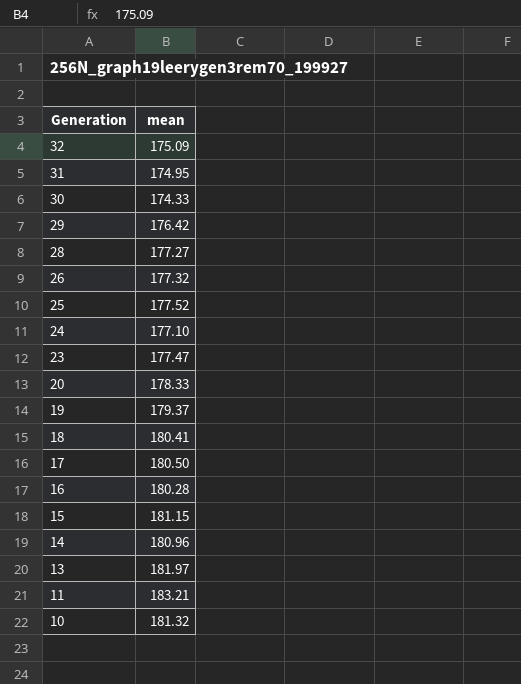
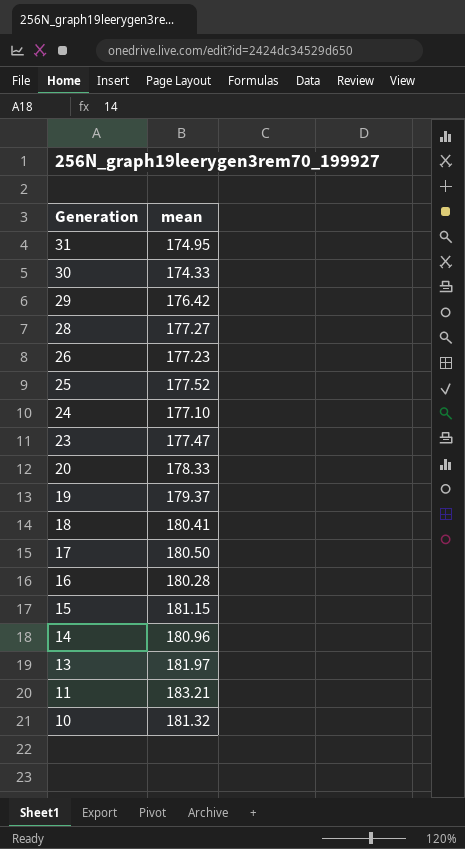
row 32: 175.09 -> none
26 | mean: 177.32 -> 177.23

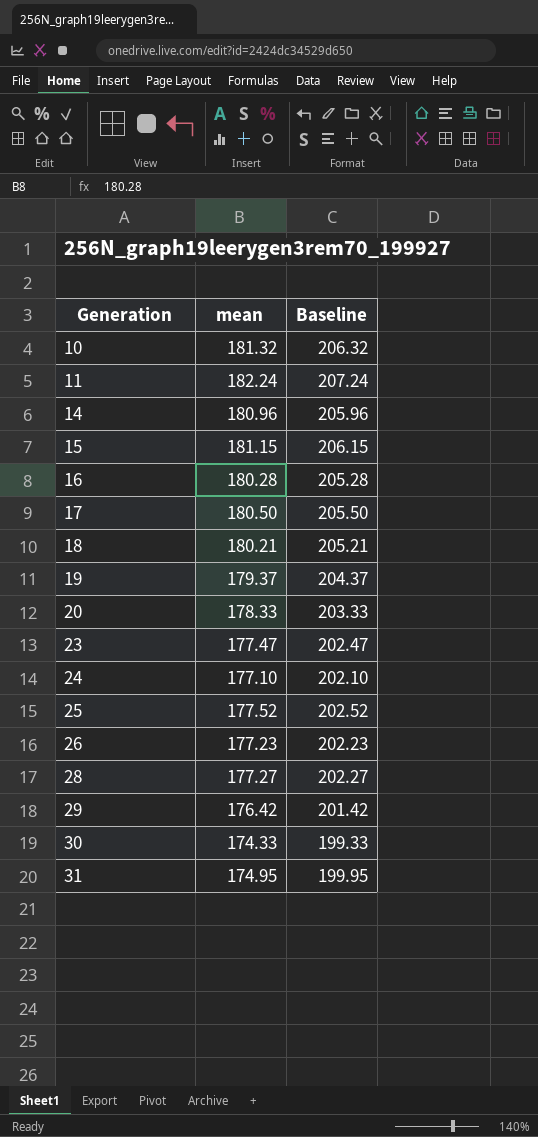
row order: Generation descending -> Generation ascending
column Baseline | formula: none -> [mean] + 25
row 13: 181.97 -> none
11 | mean: 183.21 -> 182.24
18 | mean: 180.41 -> 180.21

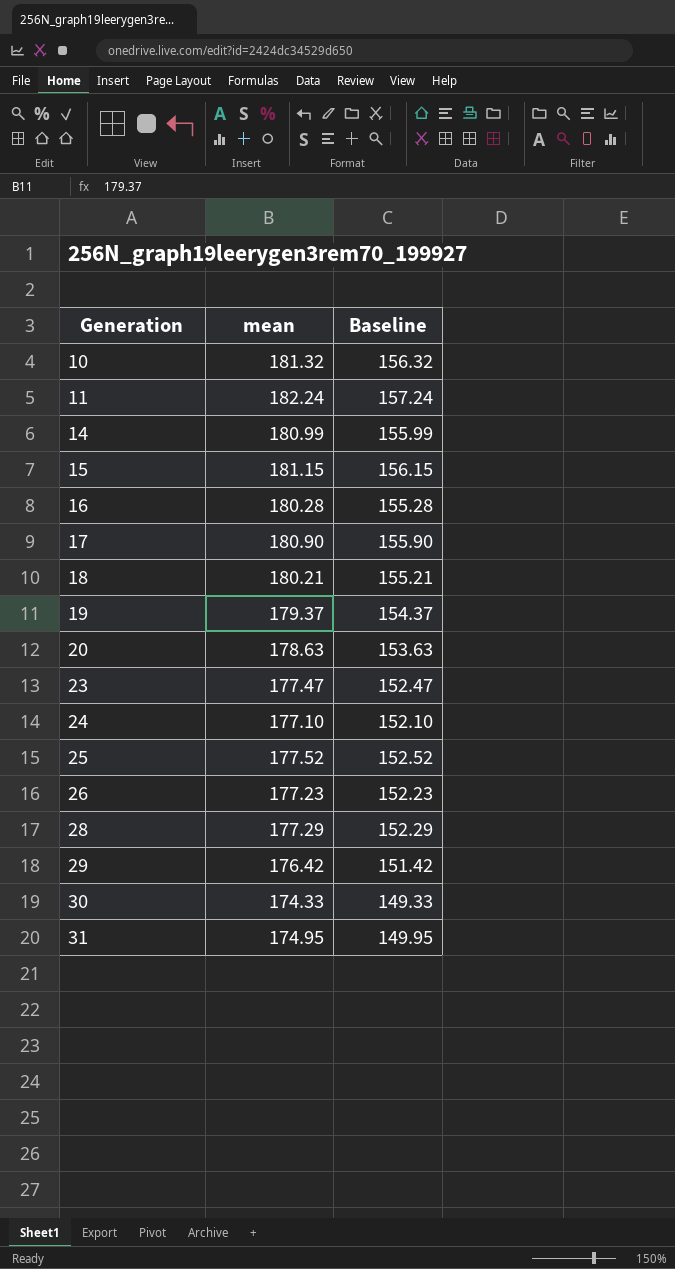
column Baseline | formula: [mean] + 25 -> [mean] - 25
14 | mean: 180.96 -> 180.99
17 | mean: 180.50 -> 180.90
20 | mean: 178.33 -> 178.63
28 | mean: 177.27 -> 177.29

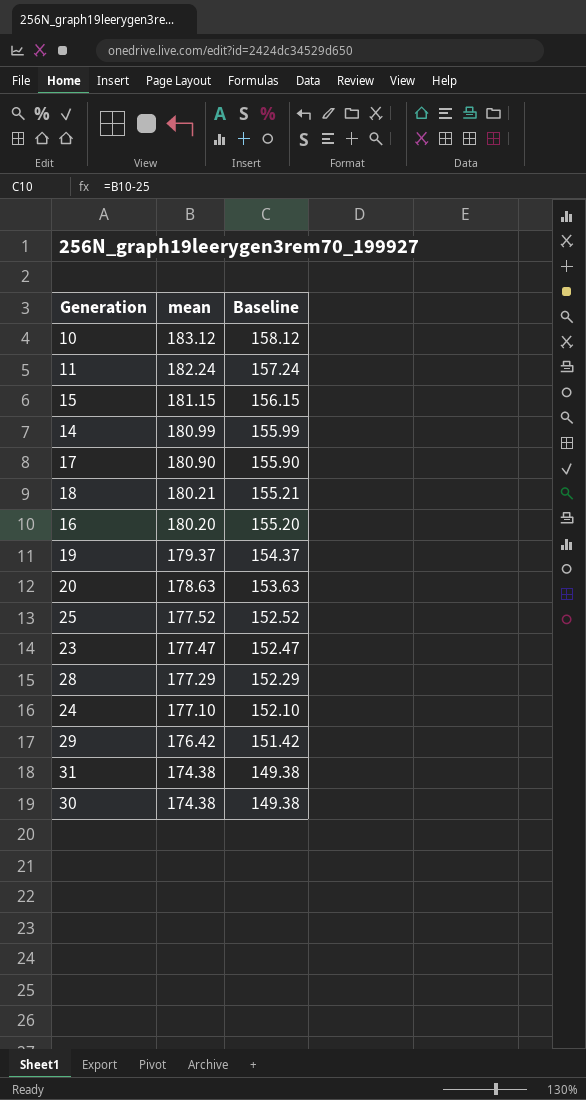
row order: Generation ascending -> mean descending
row 26: 177.23 | 152.23 -> none
10 | mean: 181.32 -> 183.12
10 | Baseline: 156.32 -> 158.12
16 | mean: 180.28 -> 180.20
16 | Baseline: 155.28 -> 155.20
31 | mean: 174.95 -> 174.38
31 | Baseline: 149.95 -> 149.38
30 | mean: 174.33 -> 174.38
30 | Baseline: 149.33 -> 149.38

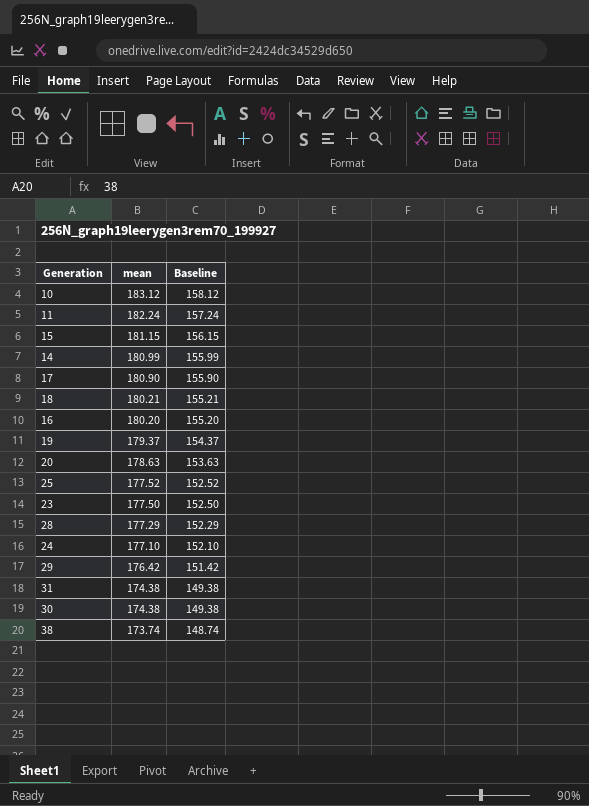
23 | mean: 177.47 -> 177.50
23 | Baseline: 152.47 -> 152.50
row 38: none -> 173.74 | 148.74

